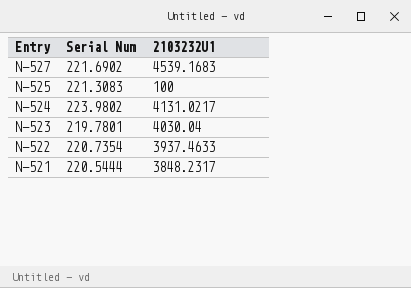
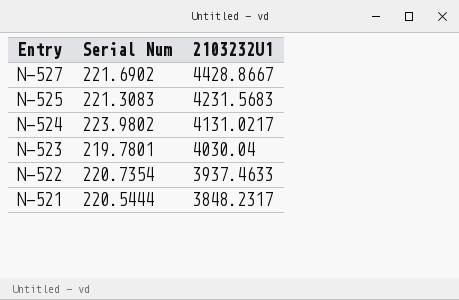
N-527 | 2103232U1: 4539.1683 -> 4428.8667
N-525 | 2103232U1: 100 -> 4231.5683

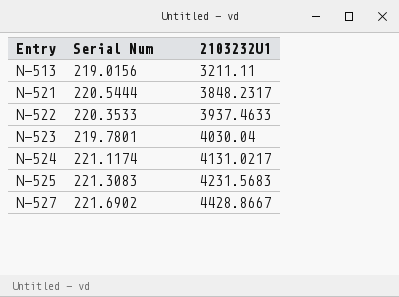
row order: Entry descending -> Entry ascending
row N-513: none -> 219.0156 | 3211.11
N-522 | Serial Num: 220.7354 -> 220.3533
N-524 | Serial Num: 223.9802 -> 221.1174

